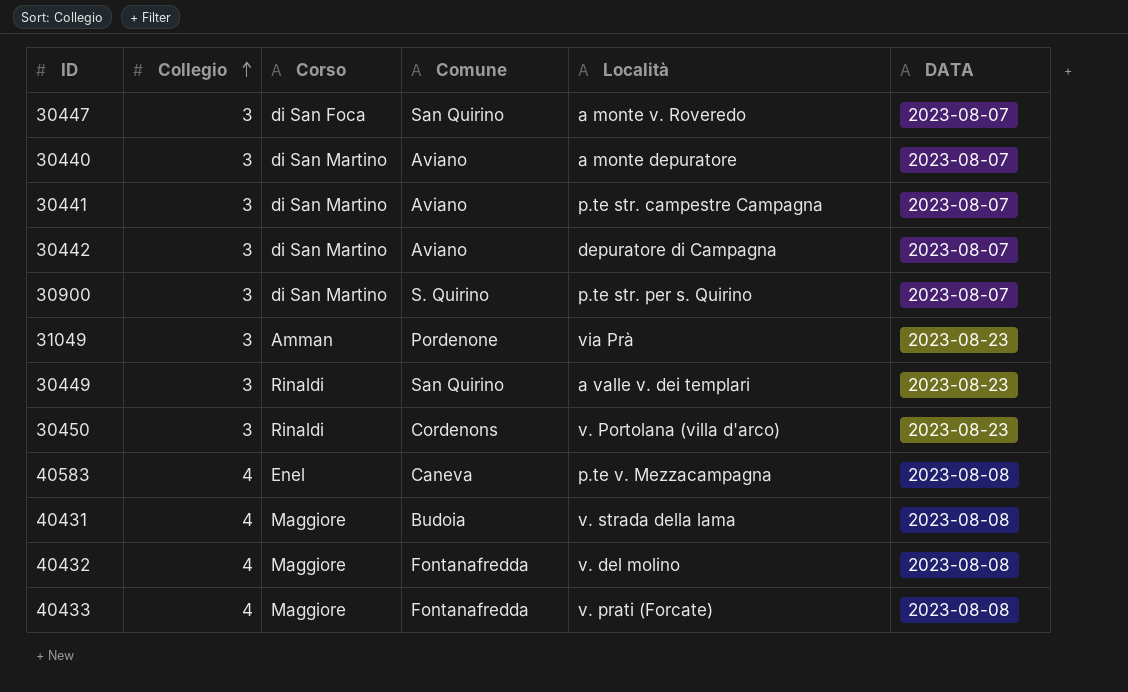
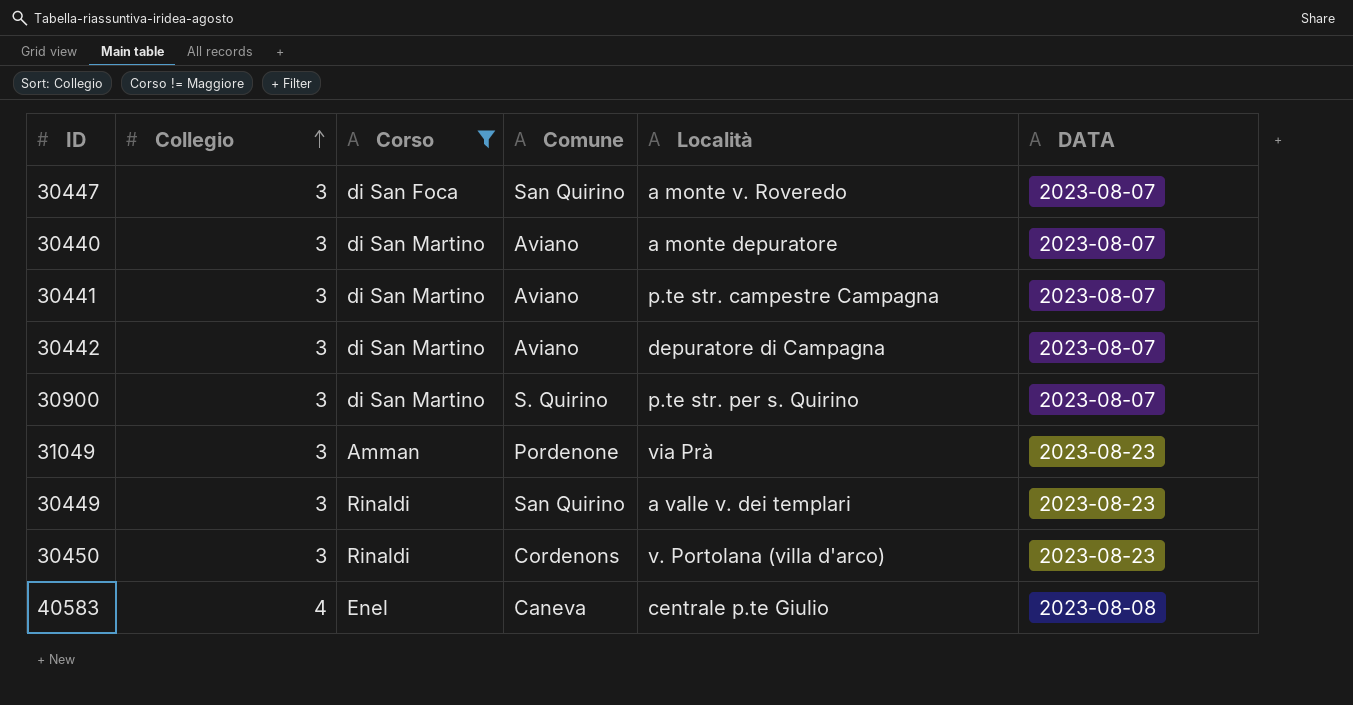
filter: none -> Corso != Maggiore
40583 | Località: p.te v. Mezzacampagna -> centrale p.te Giulio

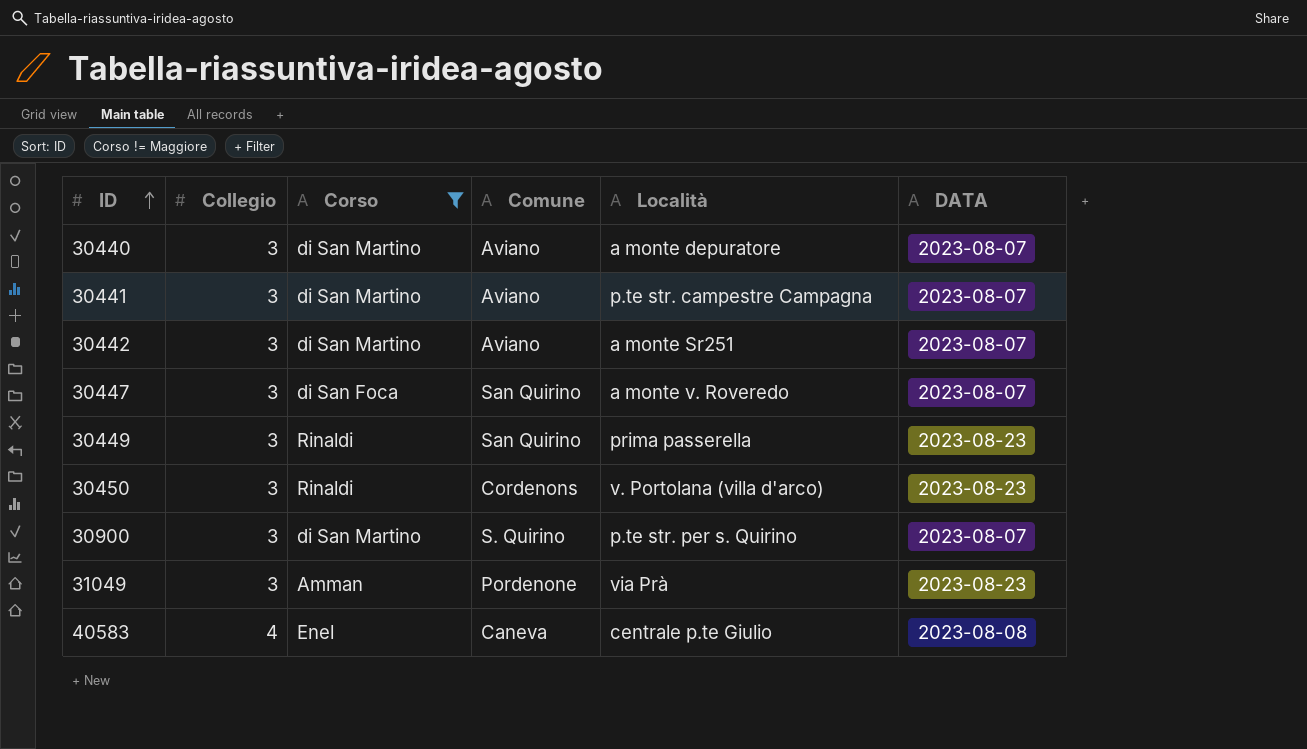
row order: Collegio ascending -> ID ascending
30442 | Località: depuratore di Campagna -> a monte Sr251
30449 | Località: a valle v. dei templari -> prima passerella

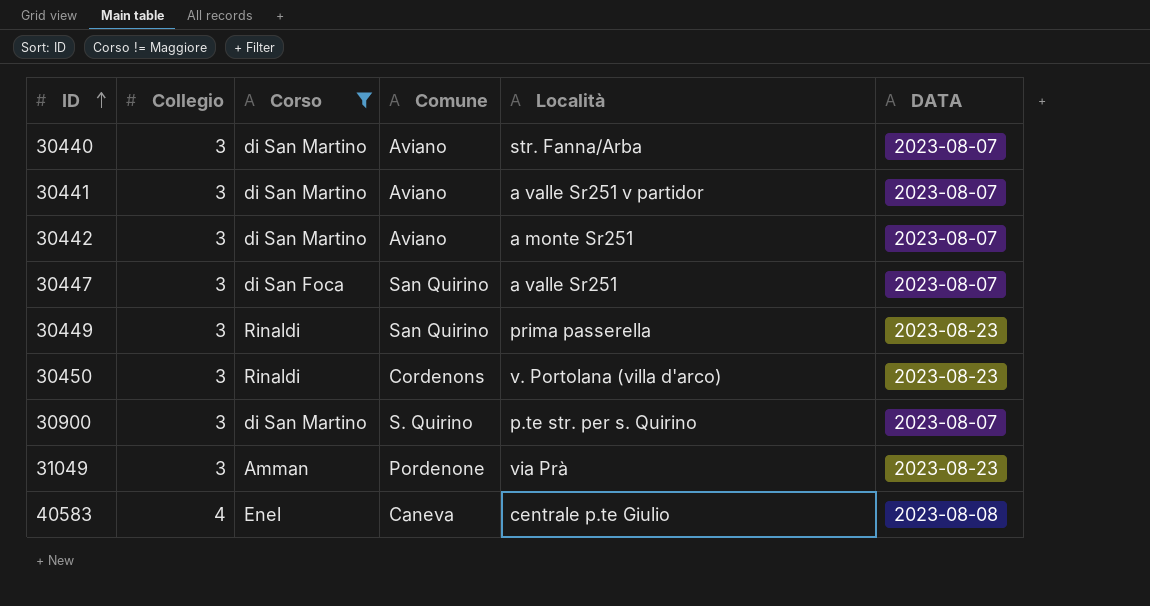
30440 | Località: a monte depuratore -> str. Fanna/Arba
30441 | Località: p.te str. campestre Campagna -> a valle Sr251 v partidor
30447 | Località: a monte v. Roveredo -> a valle Sr251

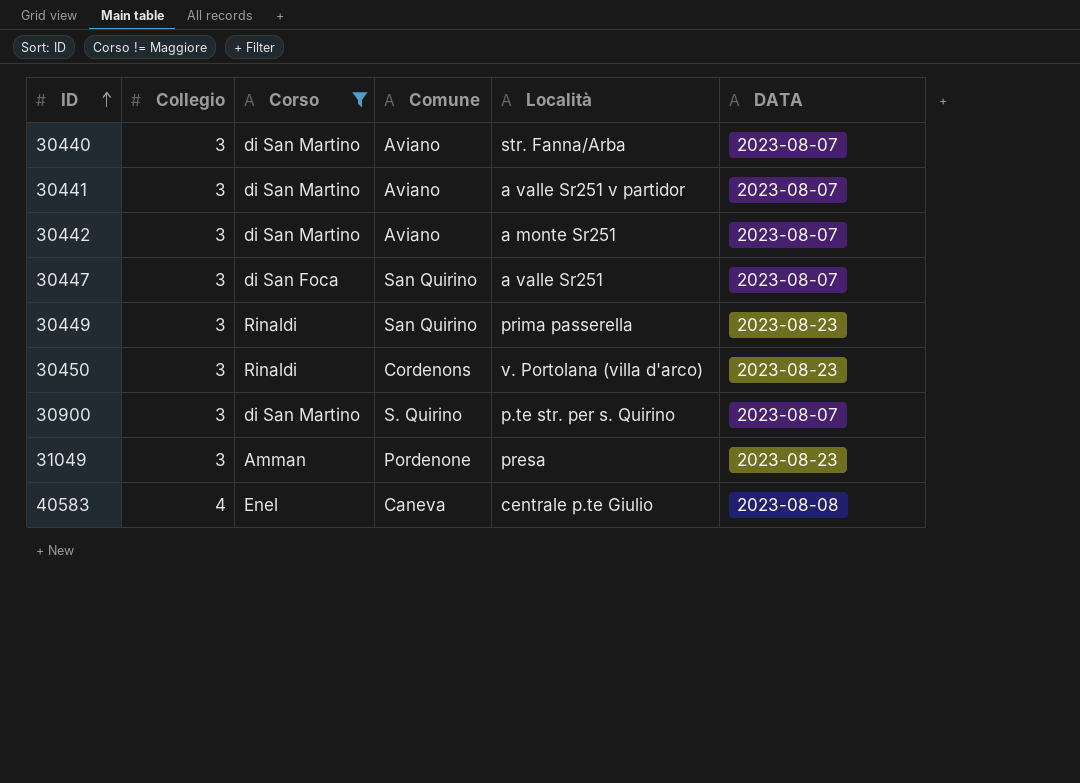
31049 | Località: via Prà -> presa

